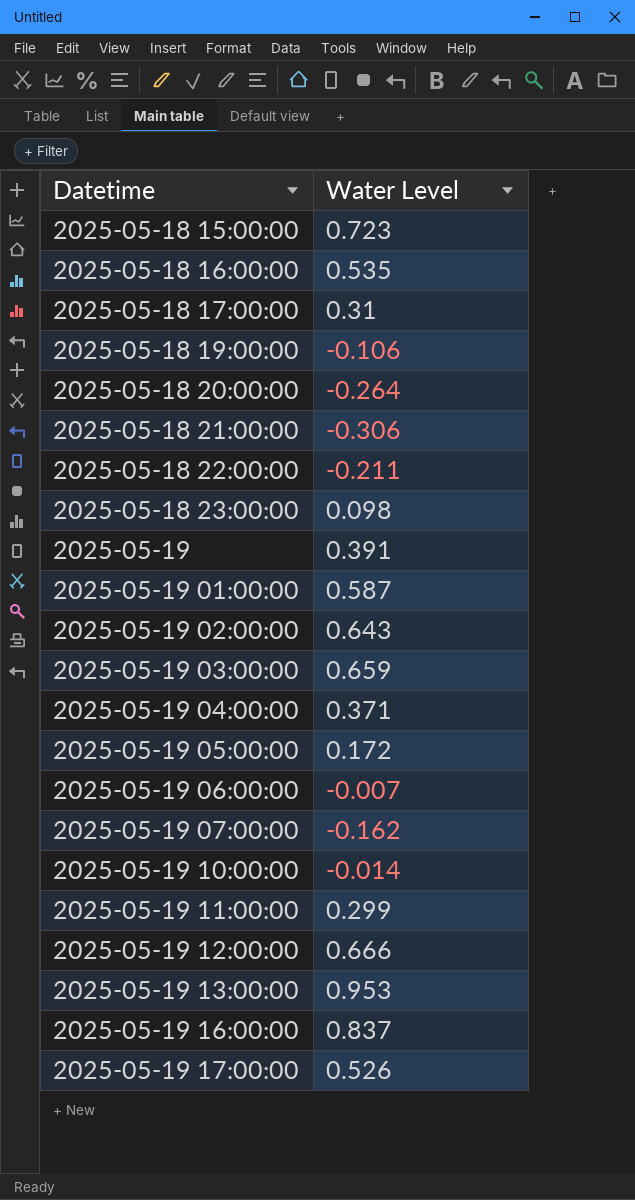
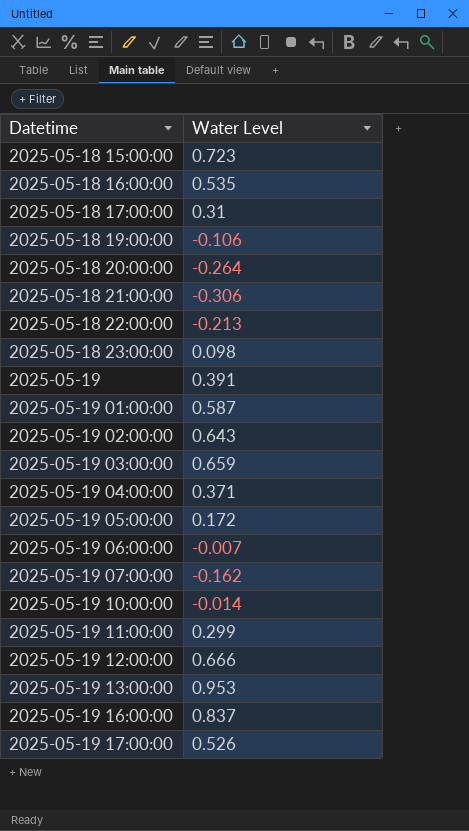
2025-05-18 22:00:00 | Water Level: -0.211 -> -0.213

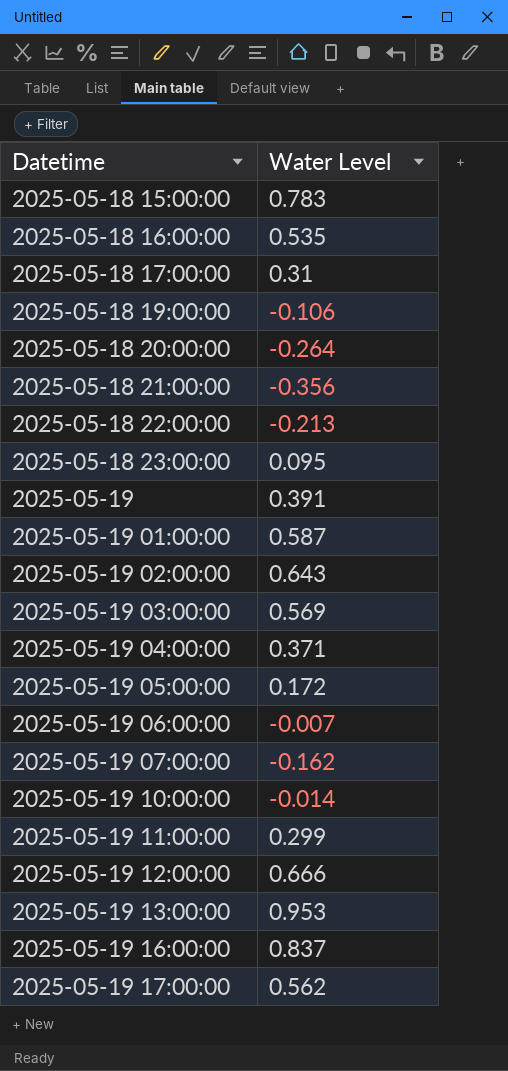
2025-05-18 15:00:00 | Water Level: 0.723 -> 0.783
2025-05-18 21:00:00 | Water Level: -0.306 -> -0.356
2025-05-18 23:00:00 | Water Level: 0.098 -> 0.095
2025-05-19 03:00:00 | Water Level: 0.659 -> 0.569
2025-05-19 17:00:00 | Water Level: 0.526 -> 0.562

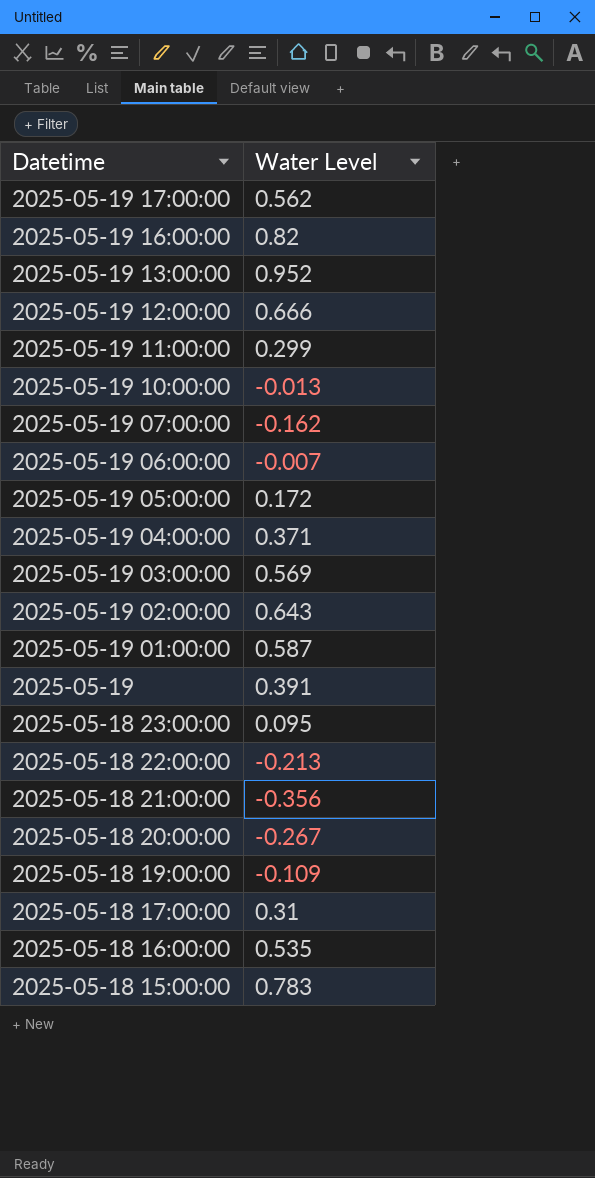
row order: Datetime ascending -> Datetime descending
2025-05-19 16:00:00 | Water Level: 0.837 -> 0.82
2025-05-19 13:00:00 | Water Level: 0.953 -> 0.952
2025-05-19 10:00:00 | Water Level: -0.014 -> -0.013
2025-05-18 20:00:00 | Water Level: -0.264 -> -0.267
2025-05-18 19:00:00 | Water Level: -0.106 -> -0.109

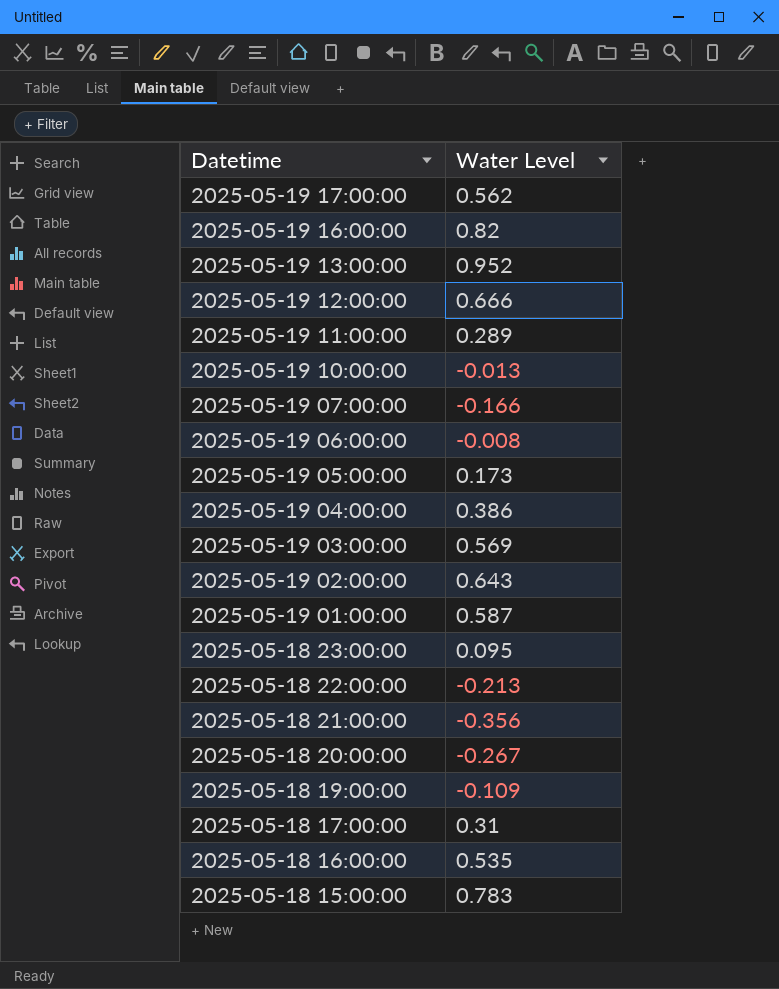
row 2025-05-19: 0.391 -> none
2025-05-19 11:00:00 | Water Level: 0.299 -> 0.289
2025-05-19 07:00:00 | Water Level: -0.162 -> -0.166
2025-05-19 06:00:00 | Water Level: -0.007 -> -0.008
2025-05-19 05:00:00 | Water Level: 0.172 -> 0.173
2025-05-19 04:00:00 | Water Level: 0.371 -> 0.386

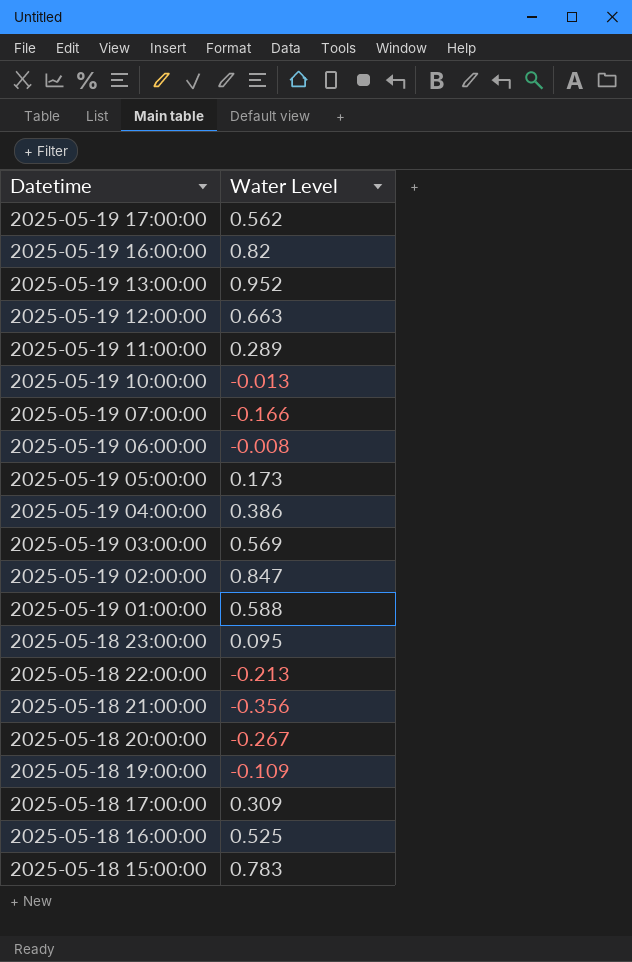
2025-05-19 12:00:00 | Water Level: 0.666 -> 0.663
2025-05-19 02:00:00 | Water Level: 0.643 -> 0.847
2025-05-19 01:00:00 | Water Level: 0.587 -> 0.588
2025-05-18 17:00:00 | Water Level: 0.31 -> 0.309
2025-05-18 16:00:00 | Water Level: 0.535 -> 0.525

